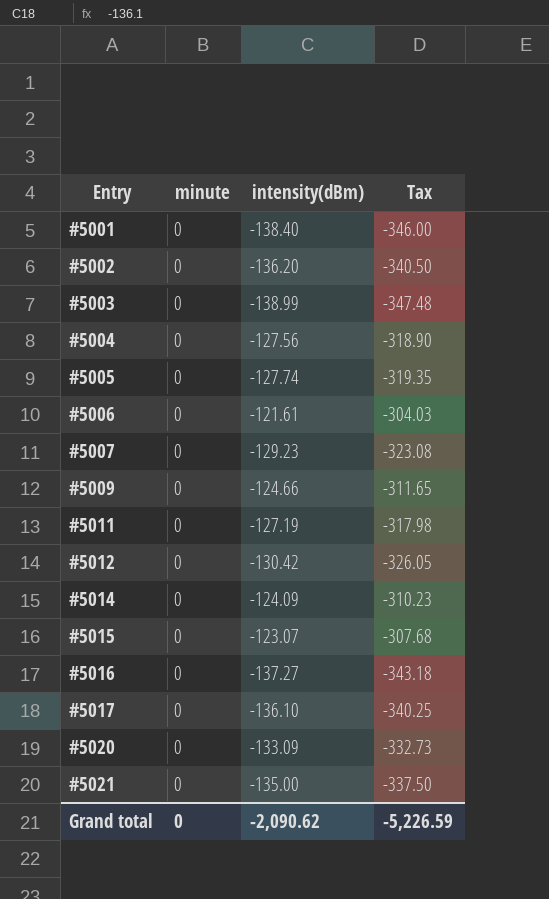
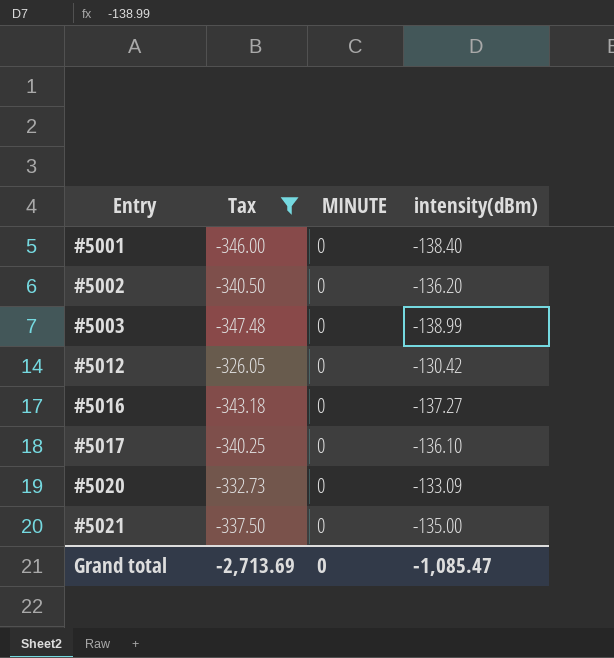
filter: none -> Tax <= -326.05
column Tax | position: 4 -> 2
column name: minute -> MINUTE
Grand total | Tax: -5,226.59 -> -2,713.69
Grand total | intensity(dBm): -2,090.62 -> -1,085.47

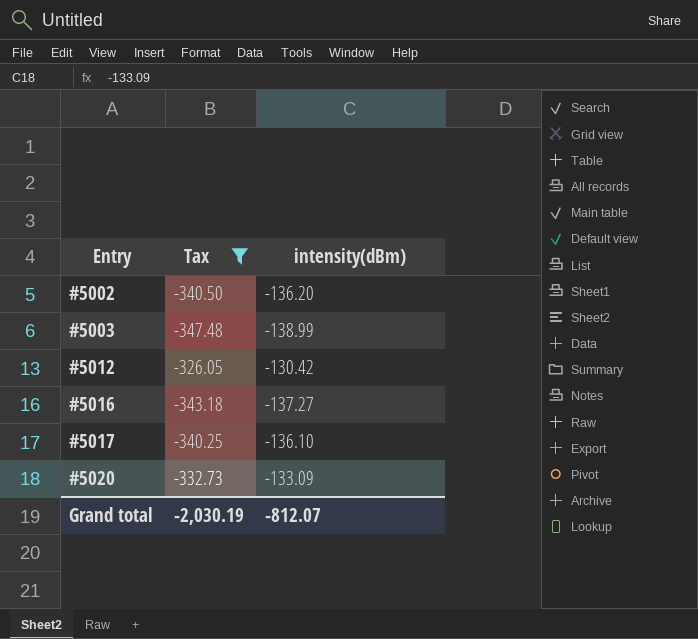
column MINUTE | position: 3 -> none
row #5001: -346.00 | 0 | -138.40 -> none
row #5021: -337.50 | 0 | -135.00 -> none
Grand total | Tax: -2,713.69 -> -2,030.19
Grand total | intensity(dBm): -1,085.47 -> -812.07

